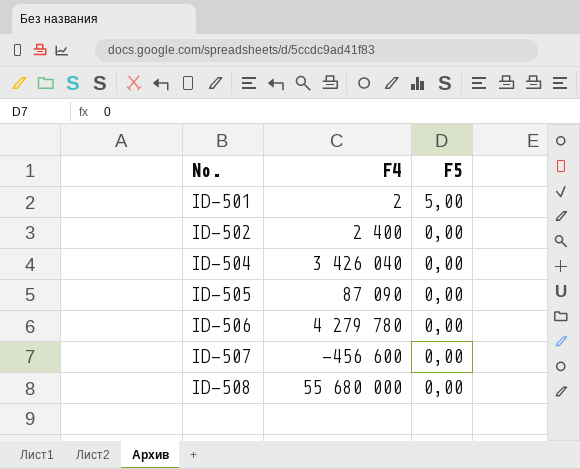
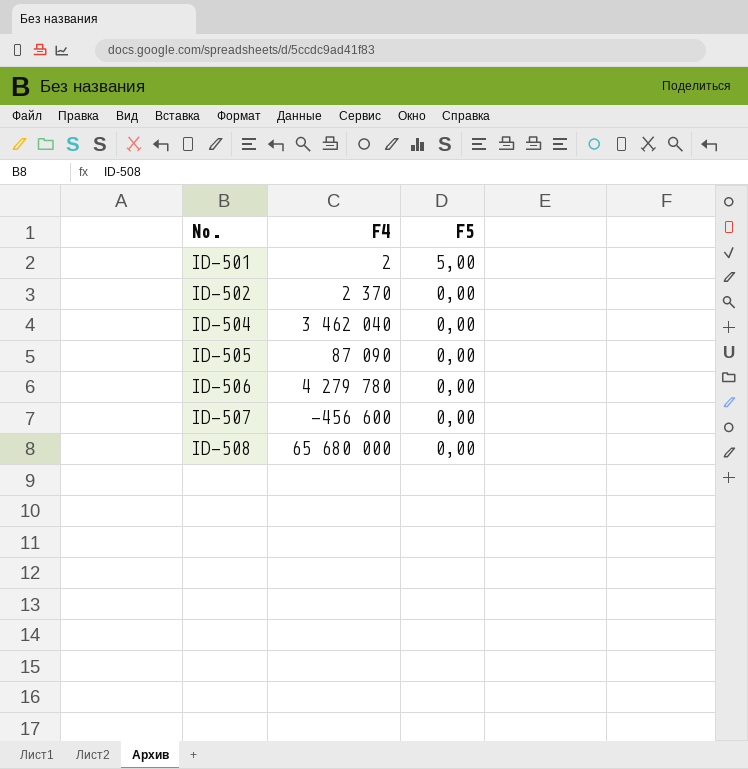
ID-502 | F4: 2 400 -> 2 370
ID-504 | F4: 3 426 040 -> 3 462 040
ID-508 | F4: 55 680 000 -> 65 680 000

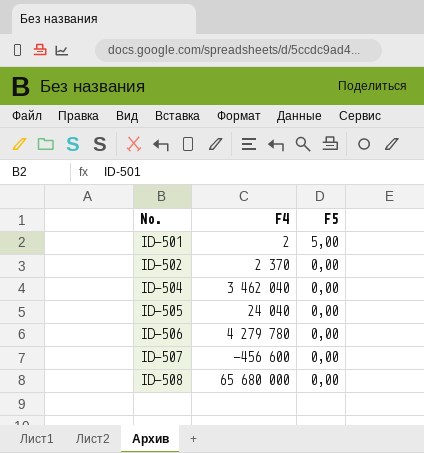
ID-505 | F4: 87 090 -> 24 040

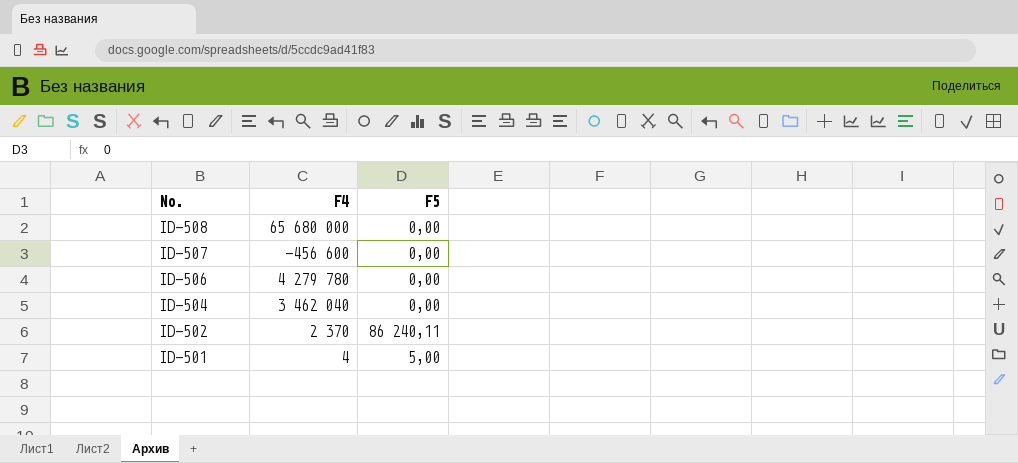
row order: No. ascending -> No. descending
row ID-505: 24 040 | 0,00 -> none
ID-502 | F5: 0,00 -> 86 240,11
ID-501 | F4: 2 -> 4

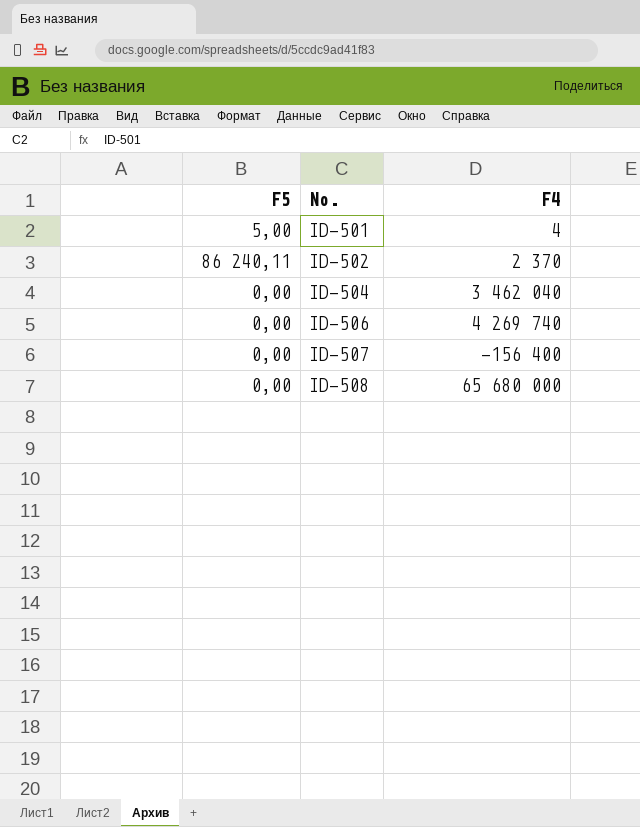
row order: No. descending -> No. ascending
column F5 | position: 3 -> 1
ID-506 | F4: 4 279 780 -> 4 269 740
ID-507 | F4: -456 600 -> -156 400

